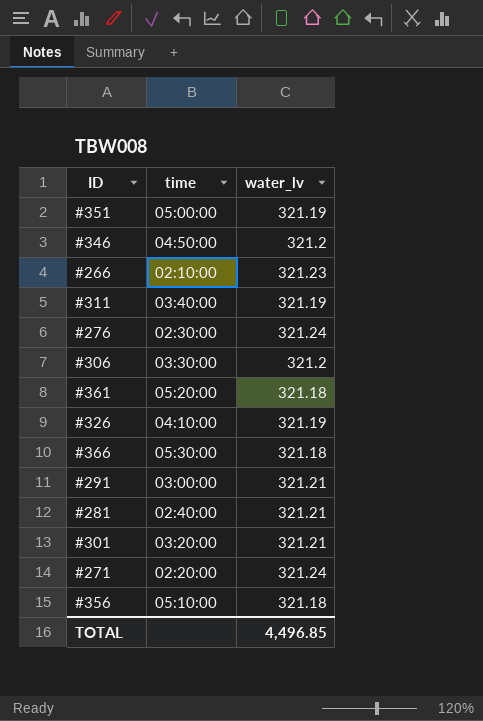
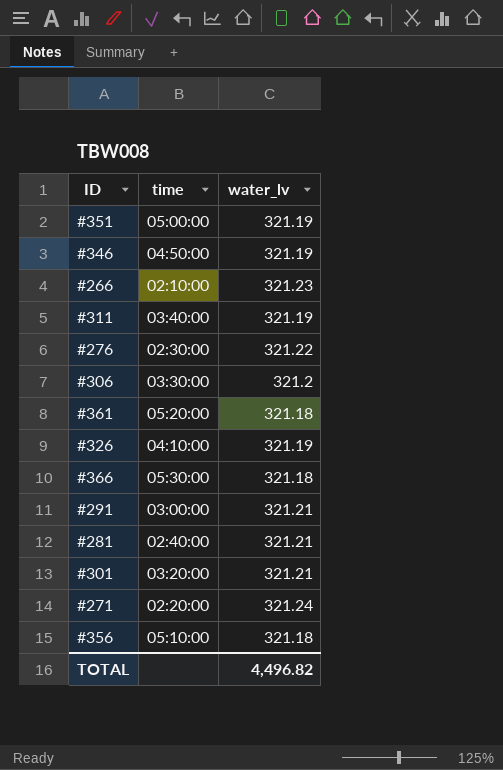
#346 | water_lv: 321.2 -> 321.19
#276 | water_lv: 321.24 -> 321.22
TOTAL | water_lv: 4,496.85 -> 4,496.82

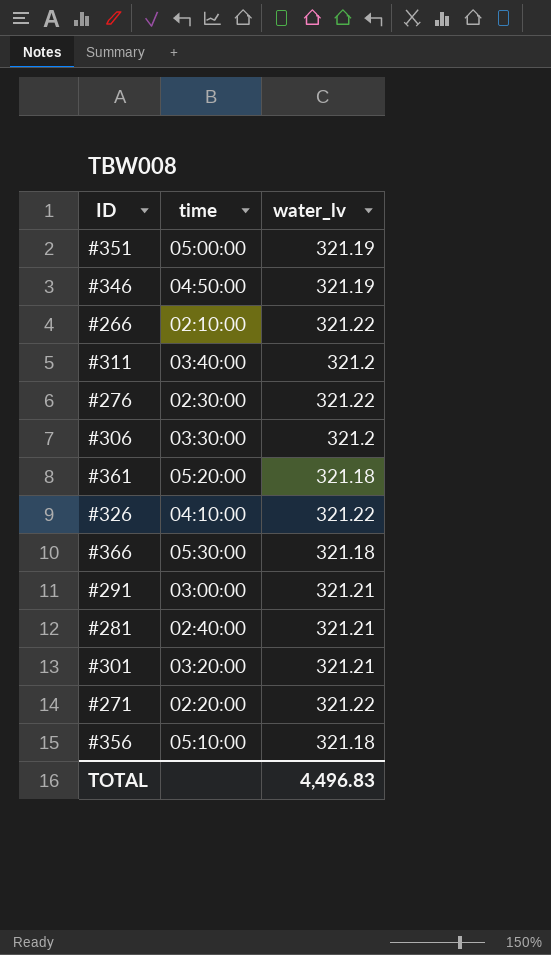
#266 | water_lv: 321.23 -> 321.22
#311 | water_lv: 321.19 -> 321.2
#326 | water_lv: 321.19 -> 321.22
#271 | water_lv: 321.24 -> 321.22
TOTAL | water_lv: 4,496.82 -> 4,496.83

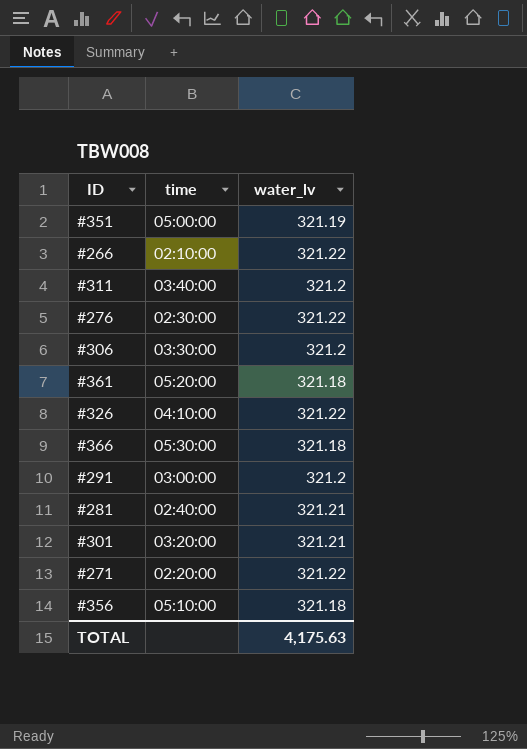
row #346: 04:50:00 | 321.19 -> none
#291 | water_lv: 321.21 -> 321.2
TOTAL | water_lv: 4,496.83 -> 4,175.63

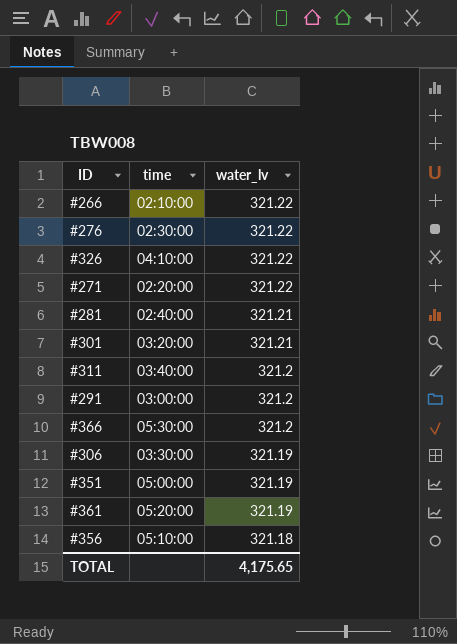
row order: none -> water_lv descending
#366 | water_lv: 321.18 -> 321.2
#306 | water_lv: 321.2 -> 321.19
#361 | water_lv: 321.18 -> 321.19
TOTAL | water_lv: 4,175.63 -> 4,175.65

